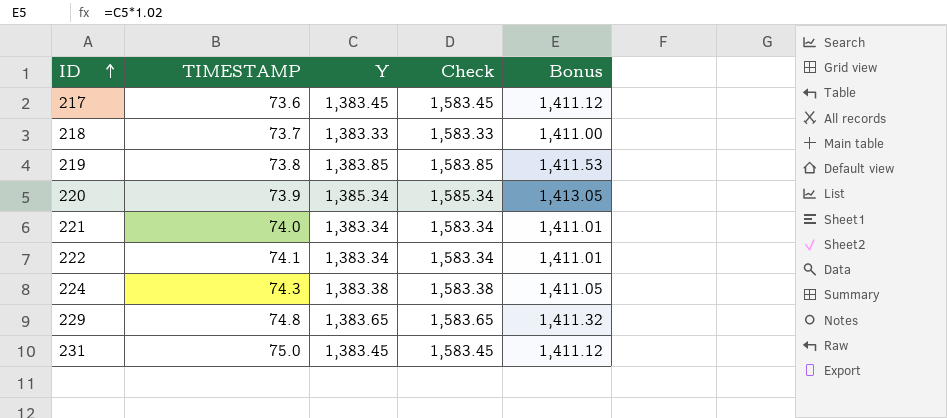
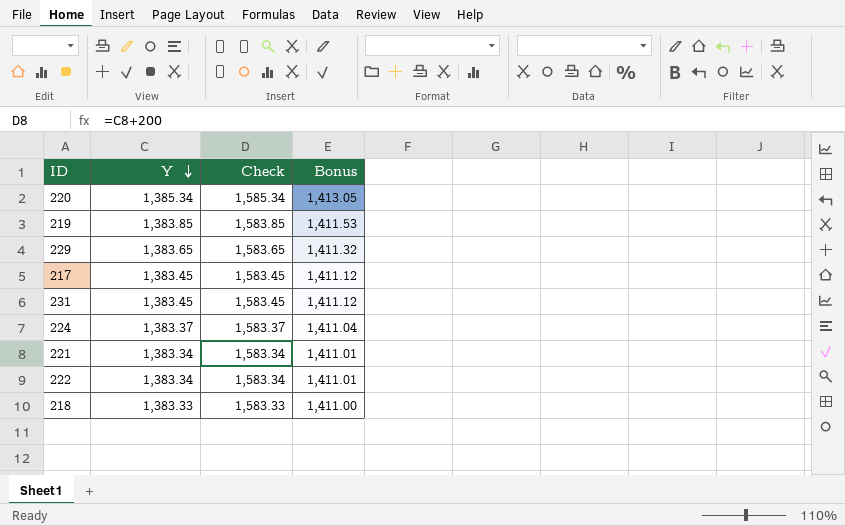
row order: ID ascending -> Y descending
column TIMESTAMP | position: 2 -> none
224 | Y: 1,383.38 -> 1,383.37
224 | Check: 1,583.38 -> 1,583.37
224 | Bonus: 1,411.05 -> 1,411.04

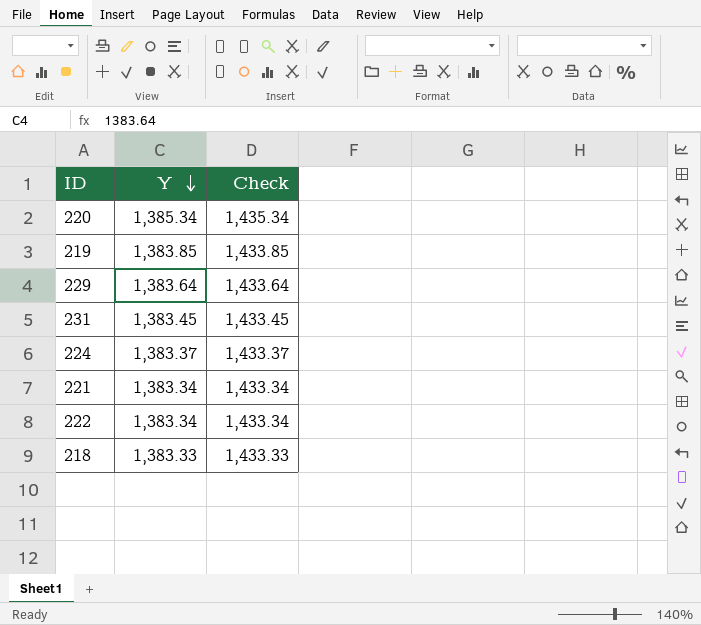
column Bonus | formula: [Y] * 1.02 -> none
column Check | formula: [Y] + 200 -> [Y] + 50
row 217: 1,383.45 | 1,583.45 | 1,411.12 -> none
229 | Y: 1,383.65 -> 1,383.64

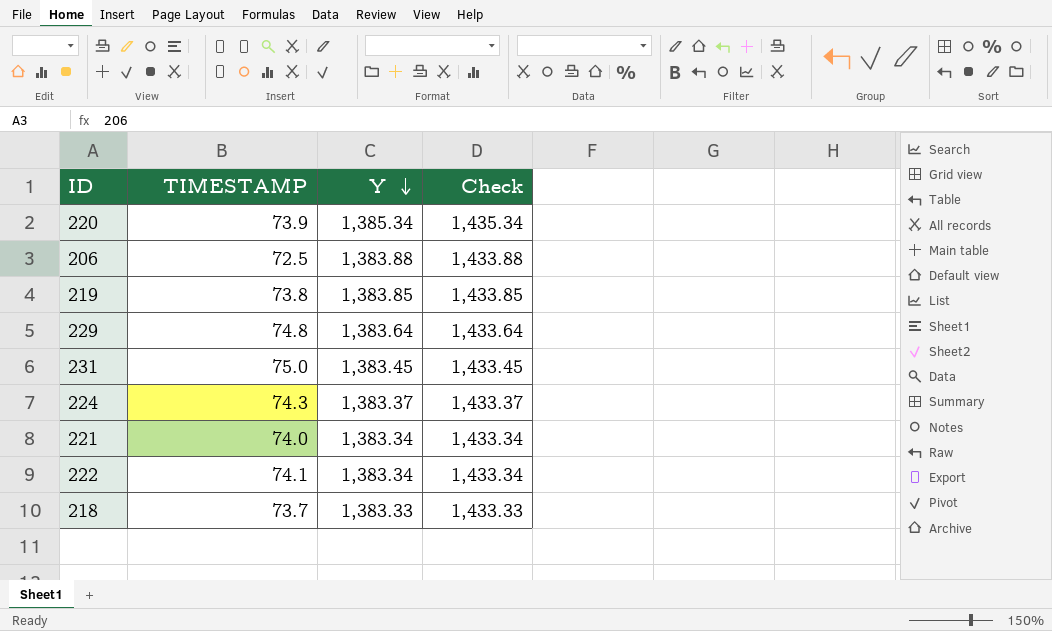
column TIMESTAMP | position: none -> 2
row 206: none -> 72.5 | 1,383.88 | 1,433.88

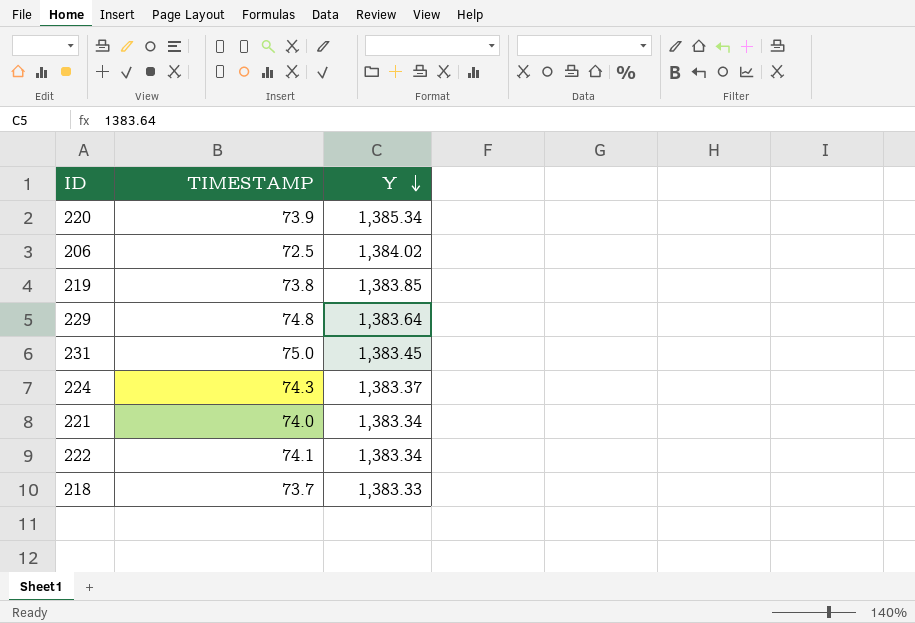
column Check | formula: [Y] + 50 -> none
206 | Y: 1,383.88 -> 1,384.02

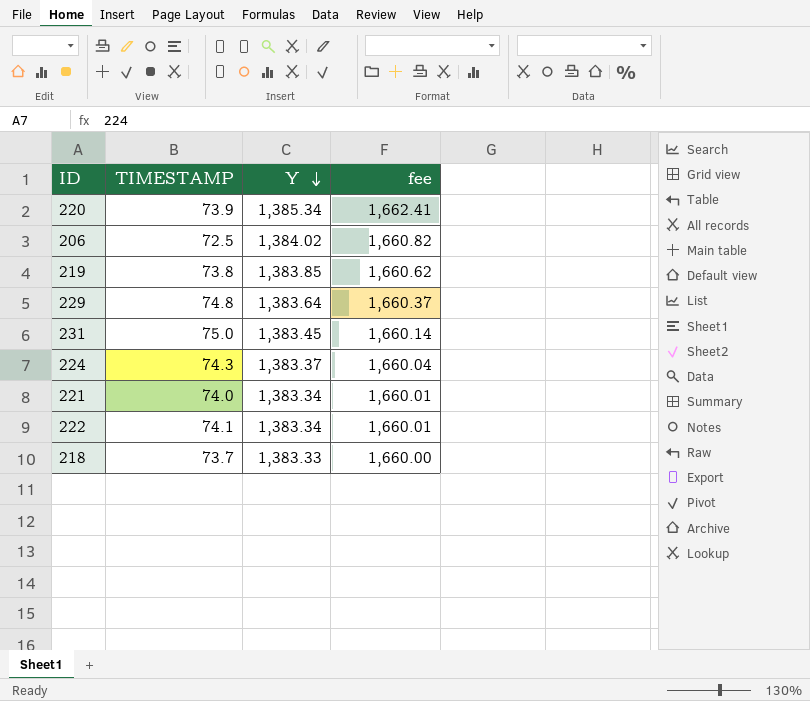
column fee | formula: none -> [Y] * 1.2

